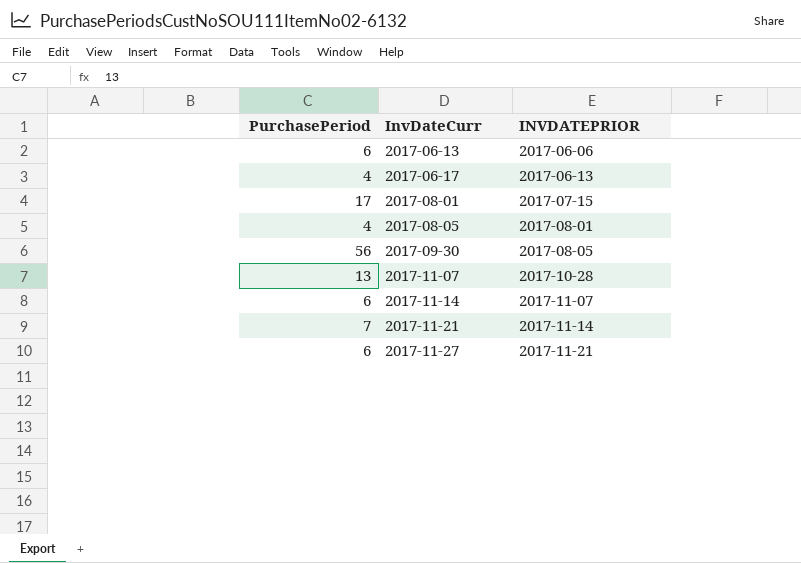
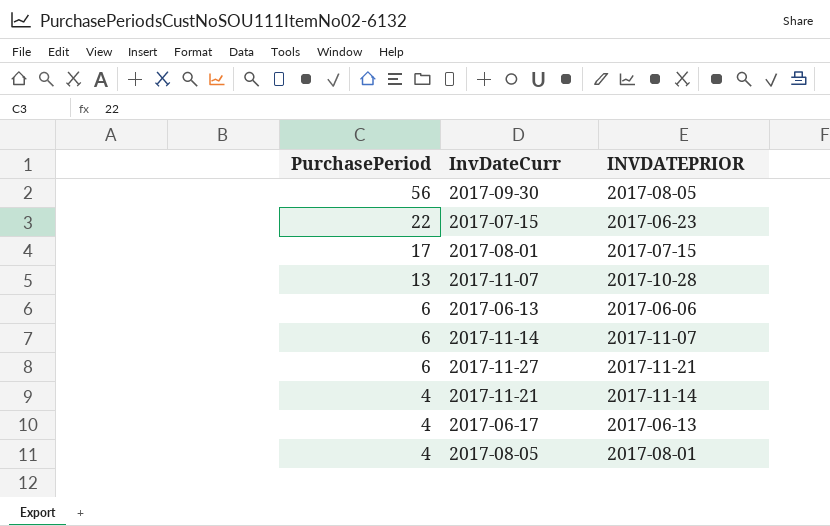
row order: InvDateCurr ascending -> PurchasePeriod descending
row 2017-07-15: none -> 22 | 2017-06-23
2017-11-21 | PurchasePeriod: 7 -> 4

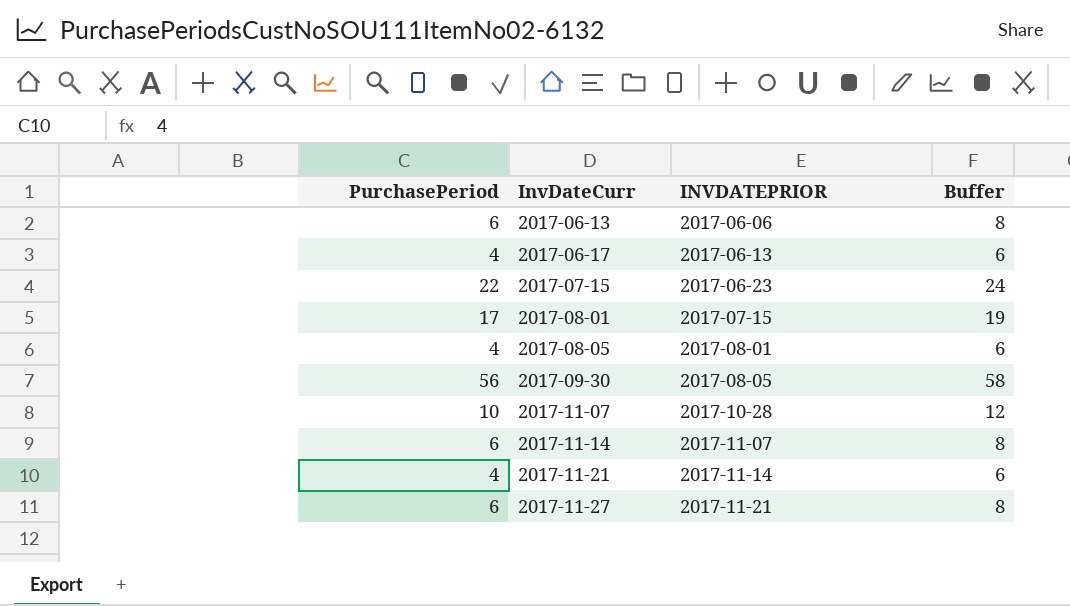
row order: PurchasePeriod descending -> InvDateCurr ascending
column Buffer | formula: none -> [PurchasePeriod] + 2
2017-11-07 | PurchasePeriod: 13 -> 10

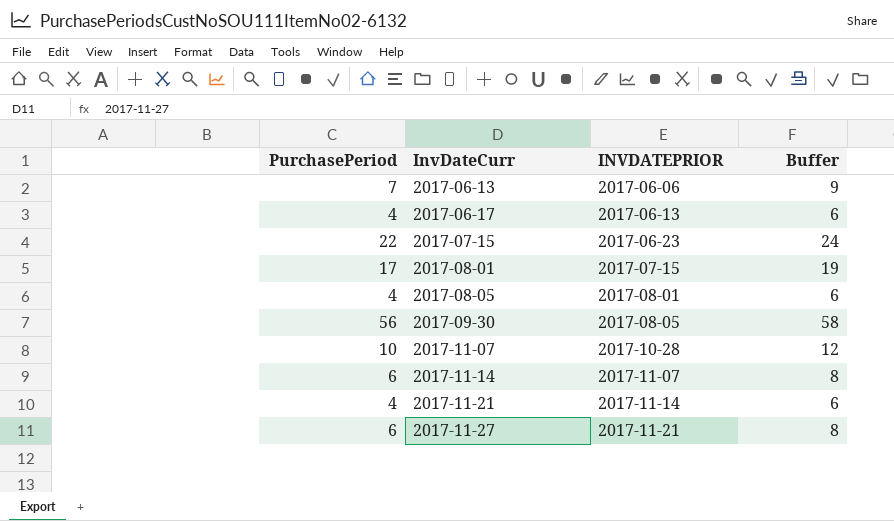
2017-06-13 | PurchasePeriod: 6 -> 7
2017-06-13 | Buffer: 8 -> 9

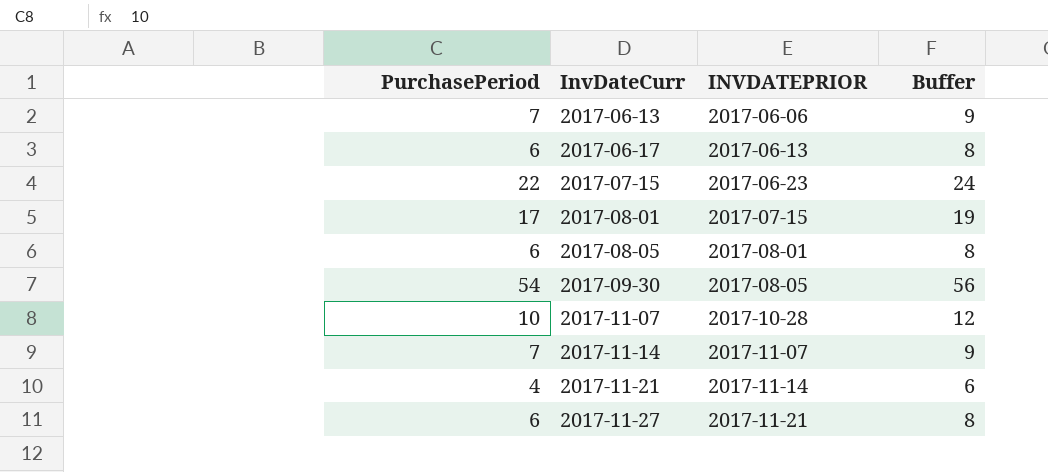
2017-06-17 | PurchasePeriod: 4 -> 6
2017-06-17 | Buffer: 6 -> 8
2017-08-05 | PurchasePeriod: 4 -> 6
2017-08-05 | Buffer: 6 -> 8
2017-09-30 | PurchasePeriod: 56 -> 54
2017-09-30 | Buffer: 58 -> 56
2017-11-14 | PurchasePeriod: 6 -> 7
2017-11-14 | Buffer: 8 -> 9

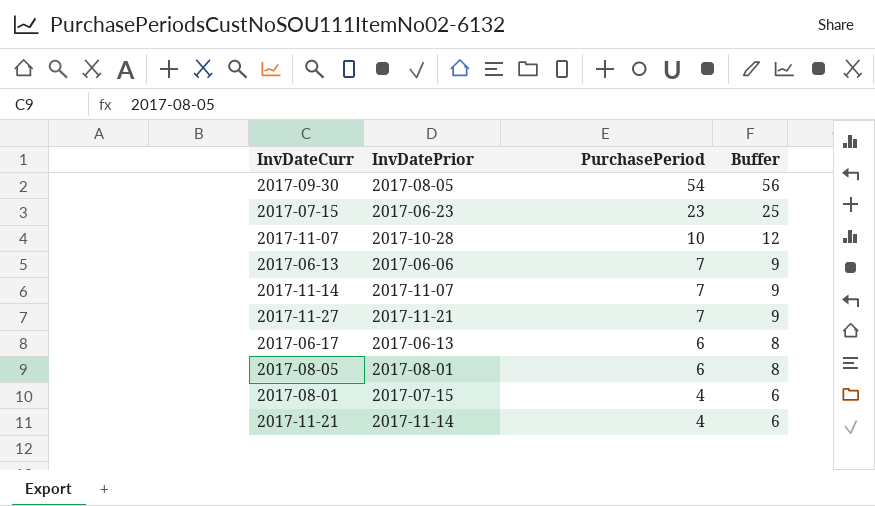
row order: InvDateCurr ascending -> PurchasePeriod descending
column name: INVDATEPRIOR -> InvDatePrior
column PurchasePeriod | position: 1 -> 3
2017-07-15 | PurchasePeriod: 22 -> 23
2017-07-15 | Buffer: 24 -> 25
2017-11-27 | PurchasePeriod: 6 -> 7
2017-11-27 | Buffer: 8 -> 9
2017-08-01 | PurchasePeriod: 17 -> 4
2017-08-01 | Buffer: 19 -> 6

